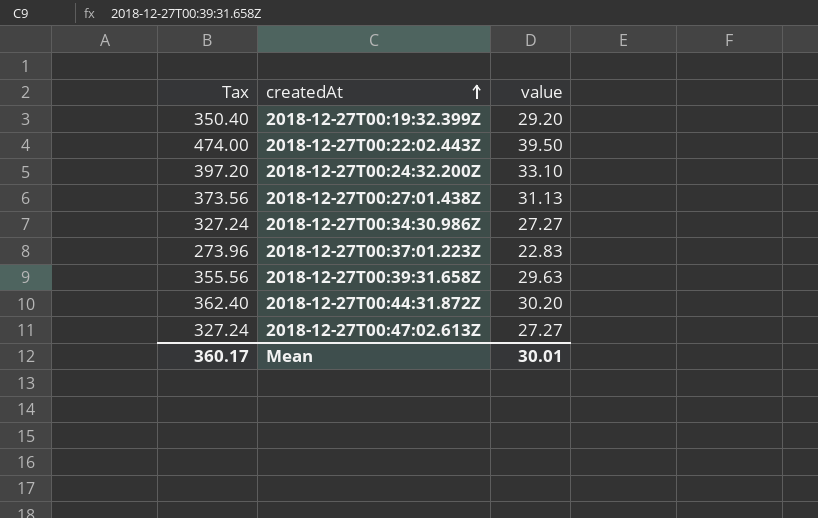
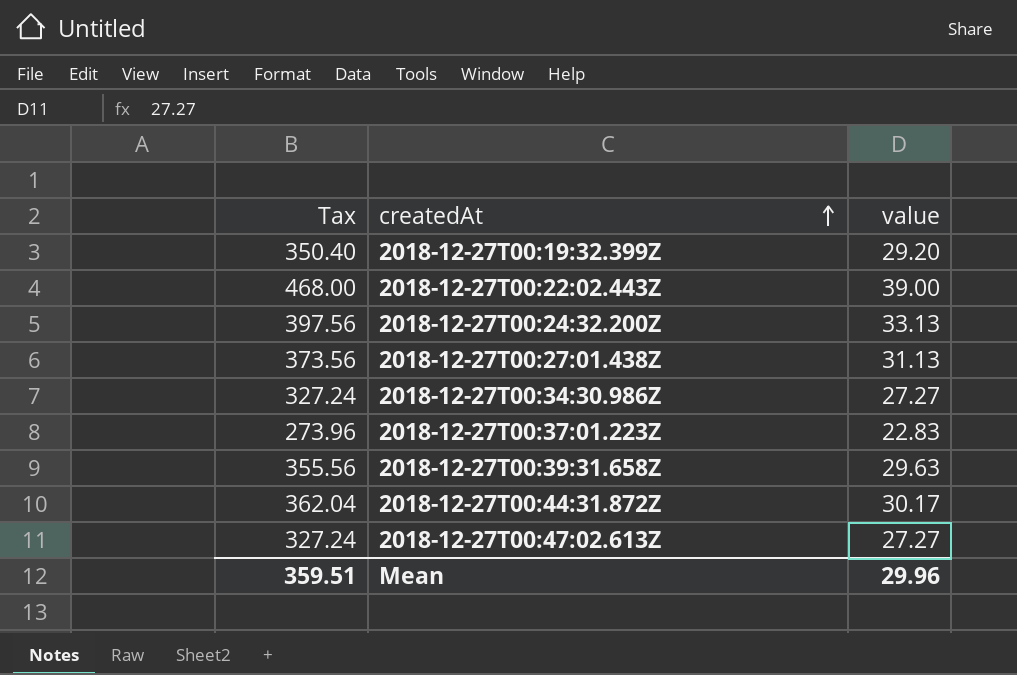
2018-12-27T00:22:02.443Z | Tax: 474.00 -> 468.00
2018-12-27T00:22:02.443Z | value: 39.50 -> 39.00
2018-12-27T00:24:32.200Z | Tax: 397.20 -> 397.56
2018-12-27T00:24:32.200Z | value: 33.10 -> 33.13
2018-12-27T00:44:31.872Z | Tax: 362.40 -> 362.04
2018-12-27T00:44:31.872Z | value: 30.20 -> 30.17
Mean | Tax: 360.17 -> 359.51
Mean | value: 30.01 -> 29.96

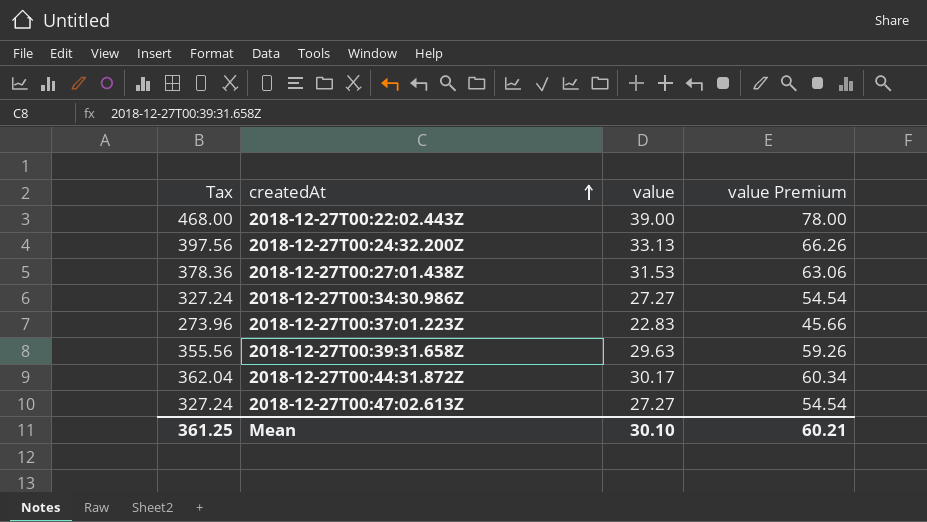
column value Premium | formula: none -> [value] * 2
row 2018-12-27T00:19:32.399Z: 350.40 | 29.20 -> none
2018-12-27T00:27:01.438Z | Tax: 373.56 -> 378.36
2018-12-27T00:27:01.438Z | value: 31.13 -> 31.53
Mean | Tax: 359.51 -> 361.25
Mean | value: 29.96 -> 30.10

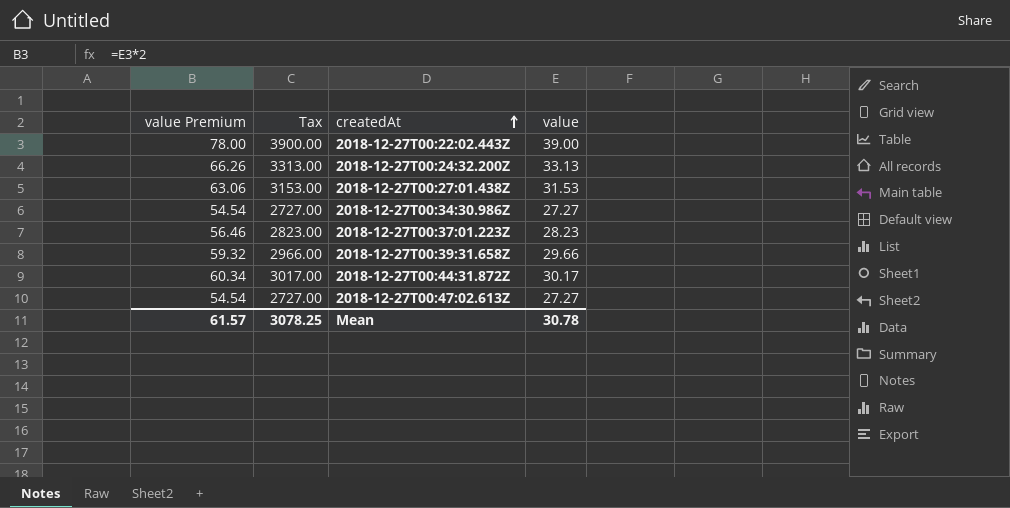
column value Premium | position: 4 -> 1
column Tax | formula: [value] * 12 -> [value] * 100
2018-12-27T00:37:01.223Z | value Premium: 45.66 -> 56.46
2018-12-27T00:37:01.223Z | value: 22.83 -> 28.23
2018-12-27T00:39:31.658Z | value Premium: 59.26 -> 59.32
2018-12-27T00:39:31.658Z | value: 29.63 -> 29.66
Mean | value Premium: 60.21 -> 61.57
Mean | Tax: 361.25 -> 3078.25
Mean | value: 30.10 -> 30.78

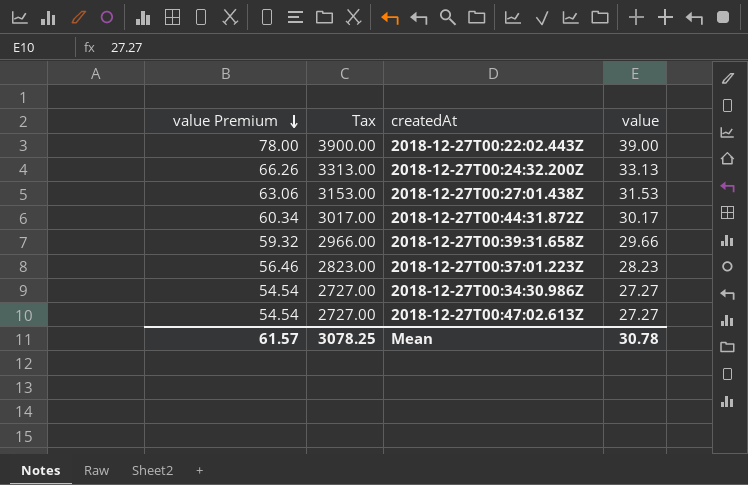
row order: createdAt ascending -> value Premium descending

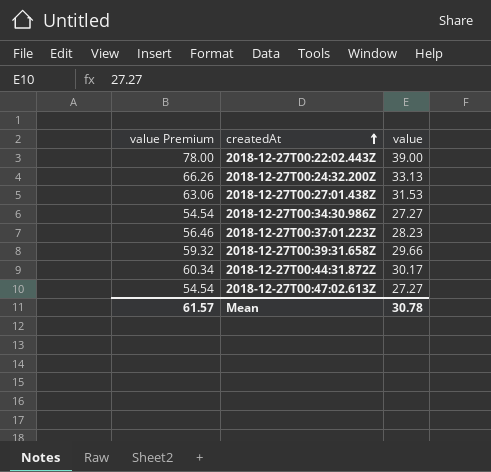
row order: value Premium descending -> createdAt ascending
column Tax | formula: [value] * 100 -> none

